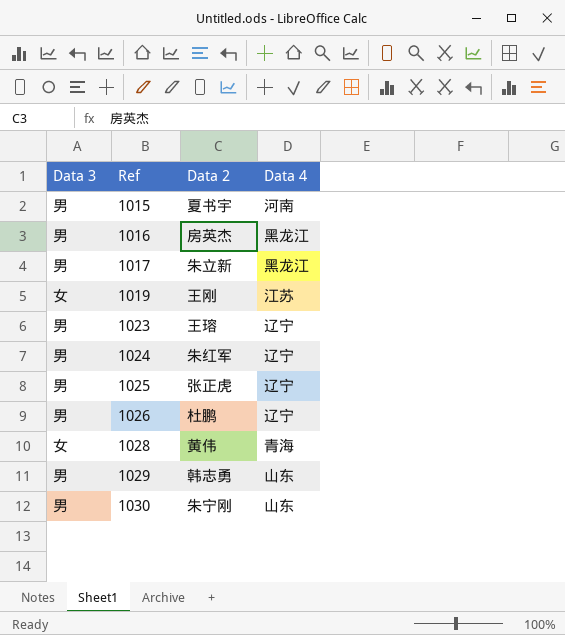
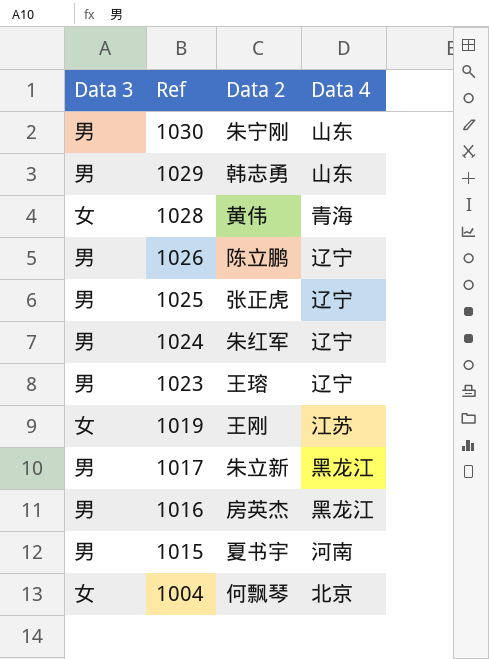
row order: Ref ascending -> Ref descending
1026 | Data 2: 杜鹏 -> 陈立鹏
row 1004: none -> 女 | 何飘琴 | 北京

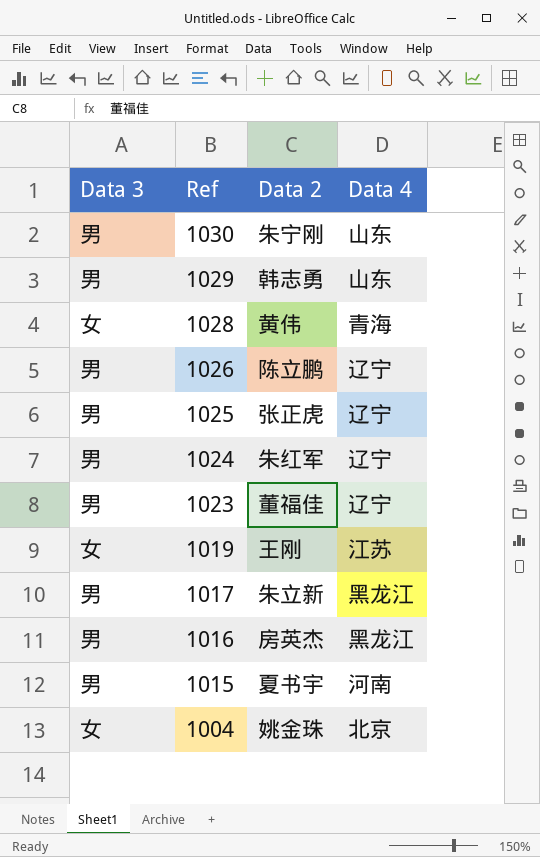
1023 | Data 2: 王瑢 -> 董福佳
1004 | Data 2: 何飘琴 -> 姚金珠

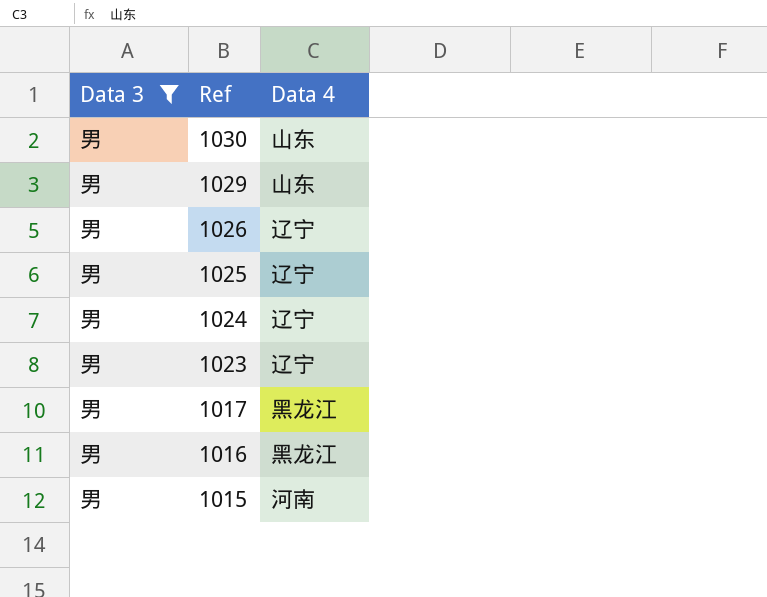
filter: none -> Data 3 = 男
column Data 2 | position: 3 -> none

